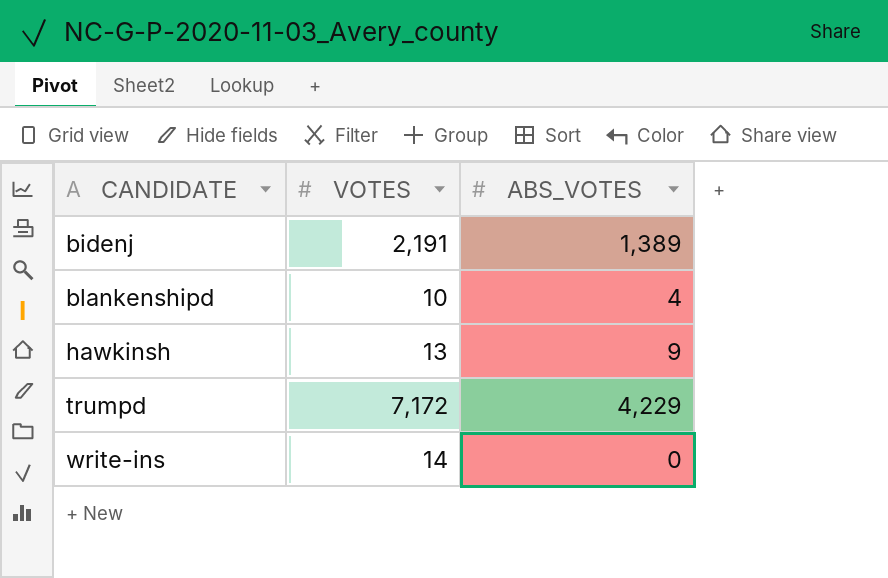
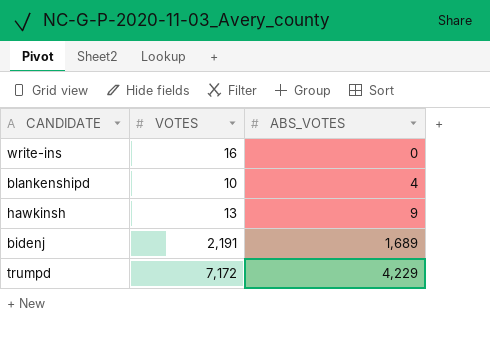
row order: CANDIDATE ascending -> ABS_VOTES ascending
write-ins | VOTES: 14 -> 16
bidenj | ABS_VOTES: 1,389 -> 1,689

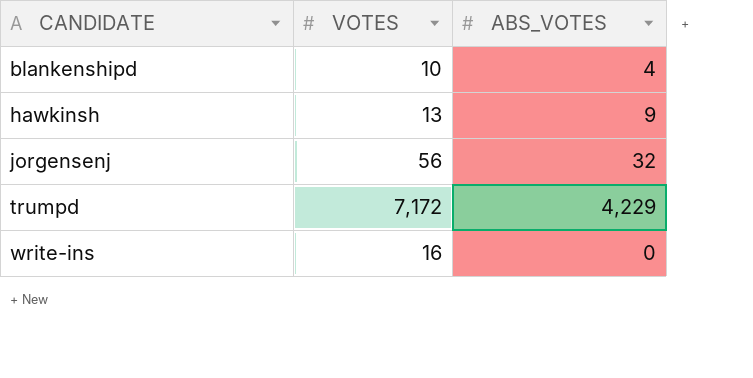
row order: ABS_VOTES ascending -> CANDIDATE ascending
row bidenj: 2,191 | 1,689 -> none
row jorgensenj: none -> 56 | 32

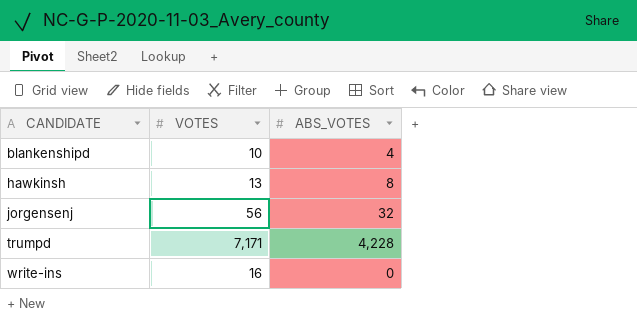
hawkinsh | ABS_VOTES: 9 -> 8
trumpd | VOTES: 7,172 -> 7,171
trumpd | ABS_VOTES: 4,229 -> 4,228

